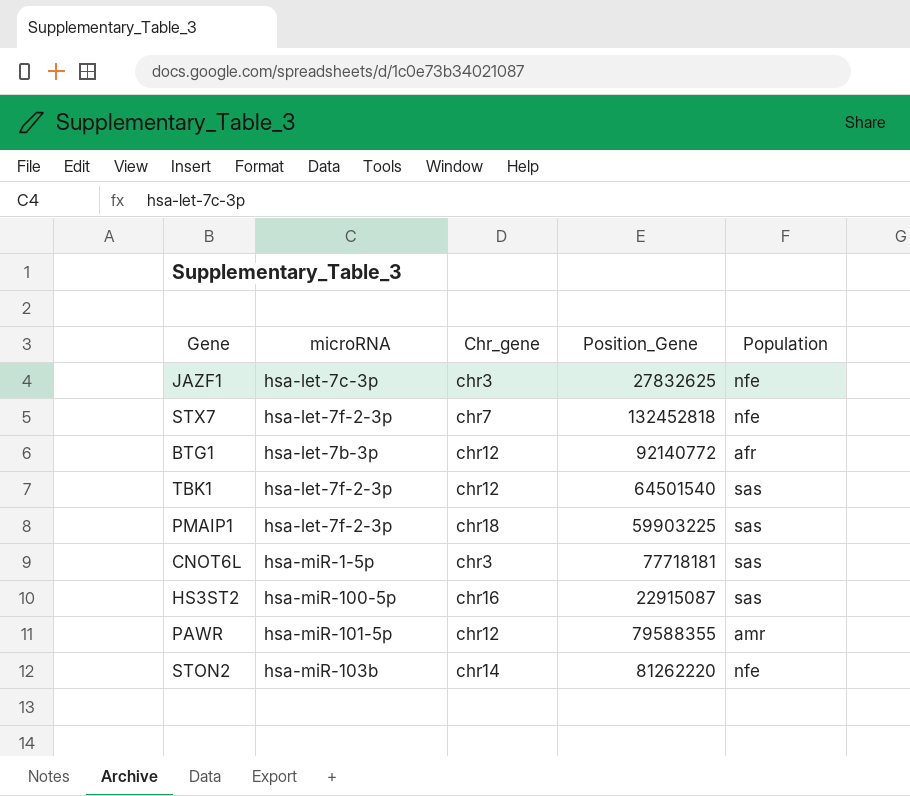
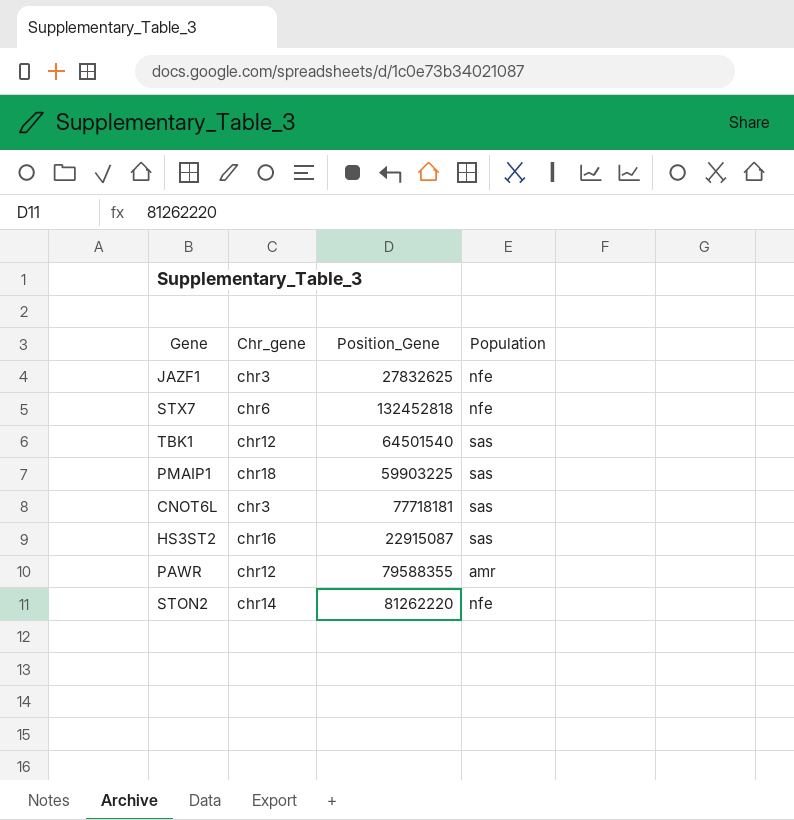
column microRNA | position: 2 -> none
row BTG1: hsa-let-7b-3p | chr12 | 92140772 | afr -> none
STX7 | Chr_gene: chr7 -> chr6

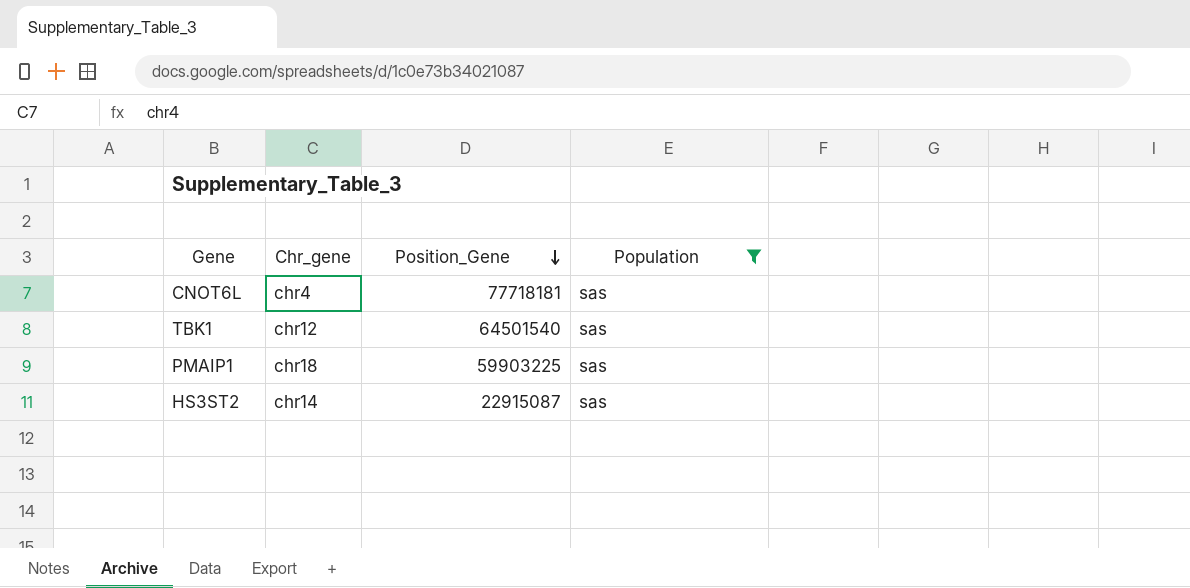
filter: none -> Population = sas
row order: none -> Position_Gene descending
CNOT6L | Chr_gene: chr3 -> chr4
HS3ST2 | Chr_gene: chr16 -> chr14

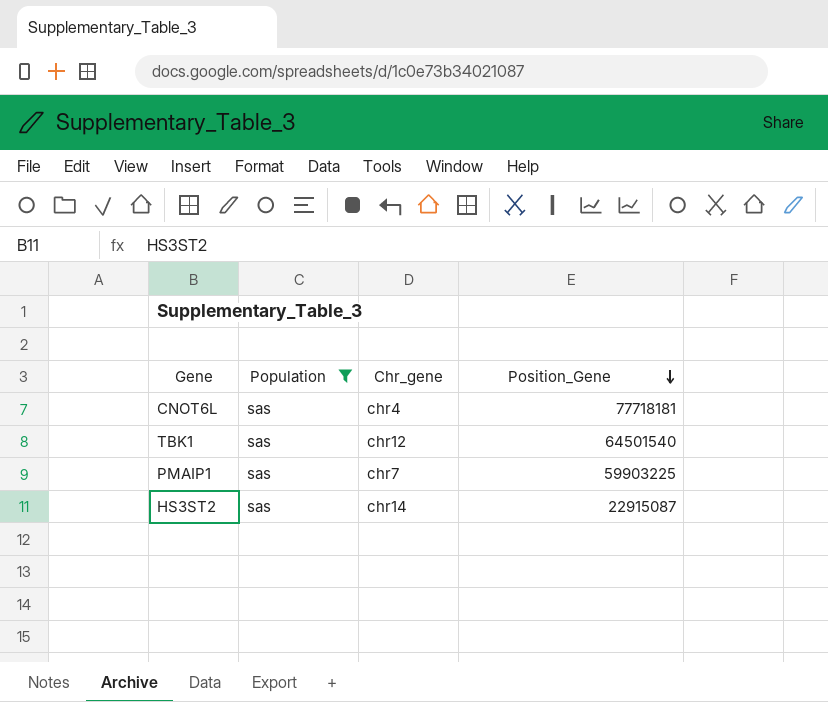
column Population | position: 4 -> 2
PMAIP1 | Chr_gene: chr18 -> chr7

